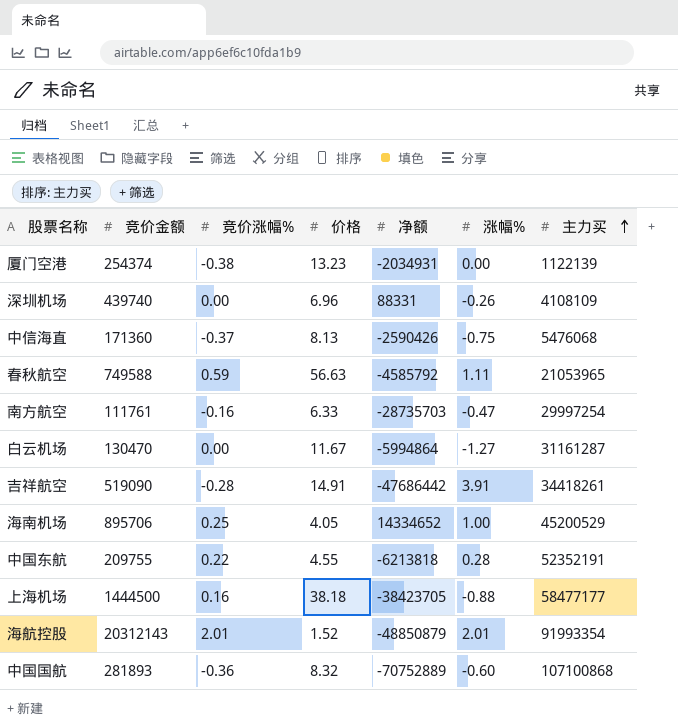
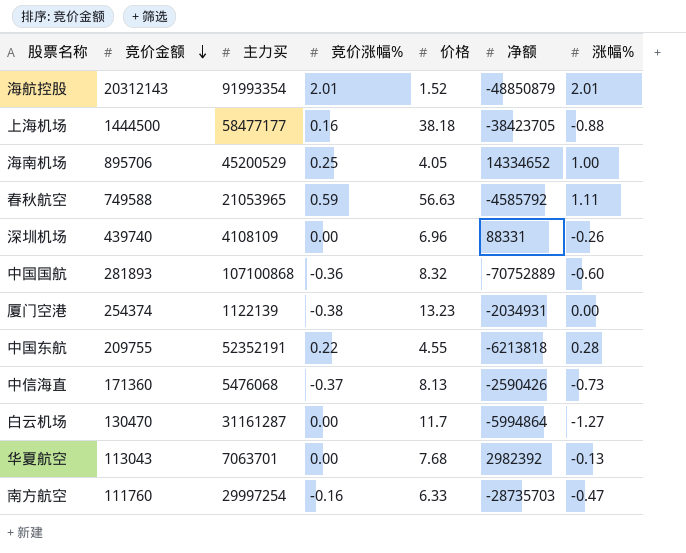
row order: 主力买 ascending -> 竞价金额 descending
column 主力买 | position: 7 -> 3
row 吉祥航空: 519090 | -0.28 | 14.91 | -47686442 | 3.91 | 34418261 -> none
中信海直 | 涨幅%: -0.75 -> -0.73
白云机场 | 价格: 11.67 -> 11.7
row 华夏航空: none -> 113043 | 7063701 | 0.00 | 7.68 | 2982392 | -0.13
南方航空 | 竞价金额: 111761 -> 111760

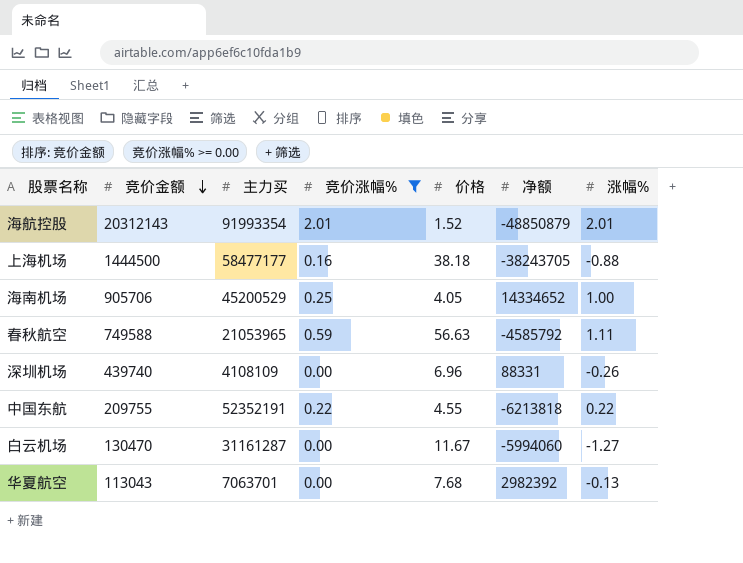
filter: none -> 竞价涨幅% >= 0.00
上海机场 | 净额: -38423705 -> -38243705
海南机场 | 竞价金额: 895706 -> 905706
中国东航 | 涨幅%: 0.28 -> 0.22
白云机场 | 价格: 11.7 -> 11.67
白云机场 | 净额: -5994864 -> -5994060

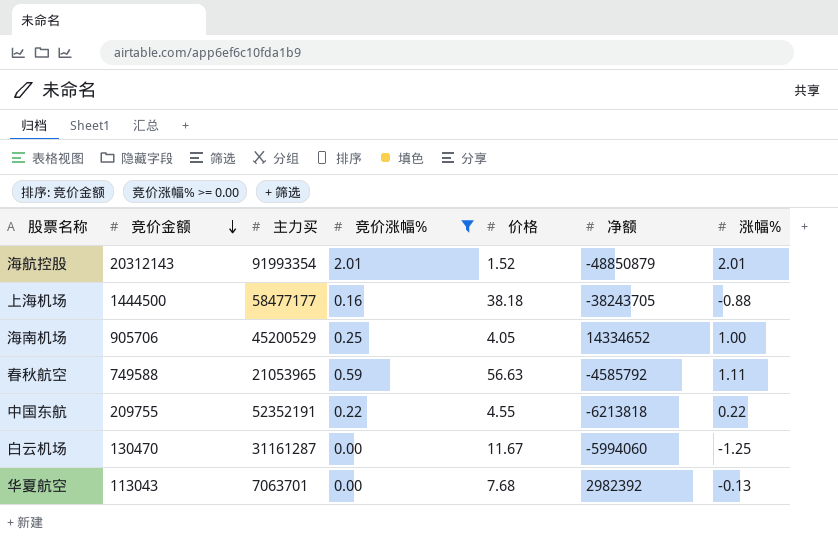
row 深圳机场: 439740 | 4108109 | 0.00 | 6.96 | 88331 | -0.26 -> none
白云机场 | 涨幅%: -1.27 -> -1.25

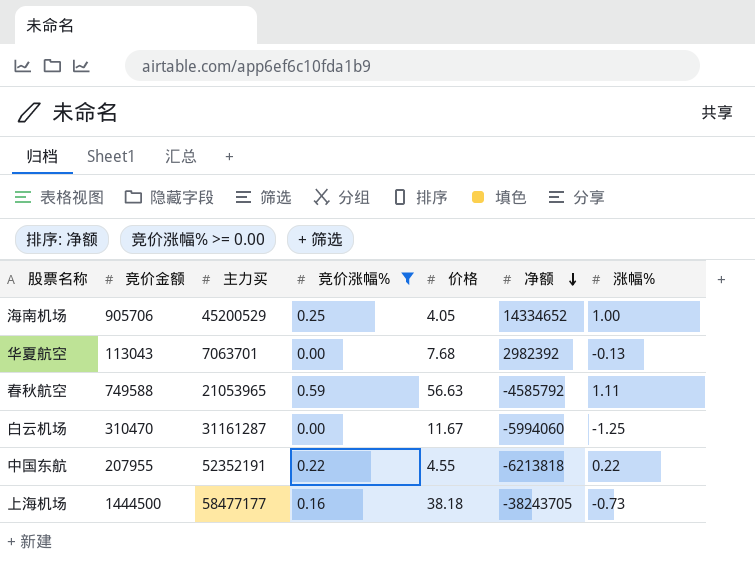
row order: 竞价金额 descending -> 净额 descending
row 海航控股: 20312143 | 91993354 | 2.01 | 1.52 | -48850879 | 2.01 -> none
白云机场 | 竞价金额: 130470 -> 310470
中国东航 | 竞价金额: 209755 -> 207955
上海机场 | 涨幅%: -0.88 -> -0.73

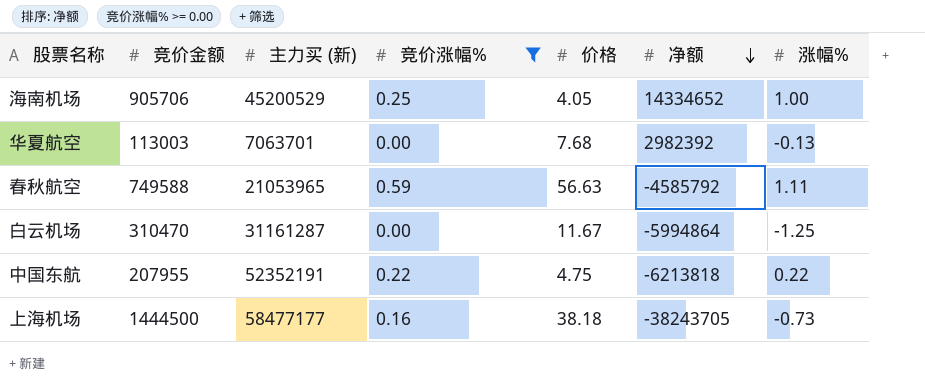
column name: 主力买 -> 主力买 (新)
华夏航空 | 竞价金额: 113043 -> 113003
白云机场 | 净额: -5994060 -> -5994864
中国东航 | 价格: 4.55 -> 4.75

